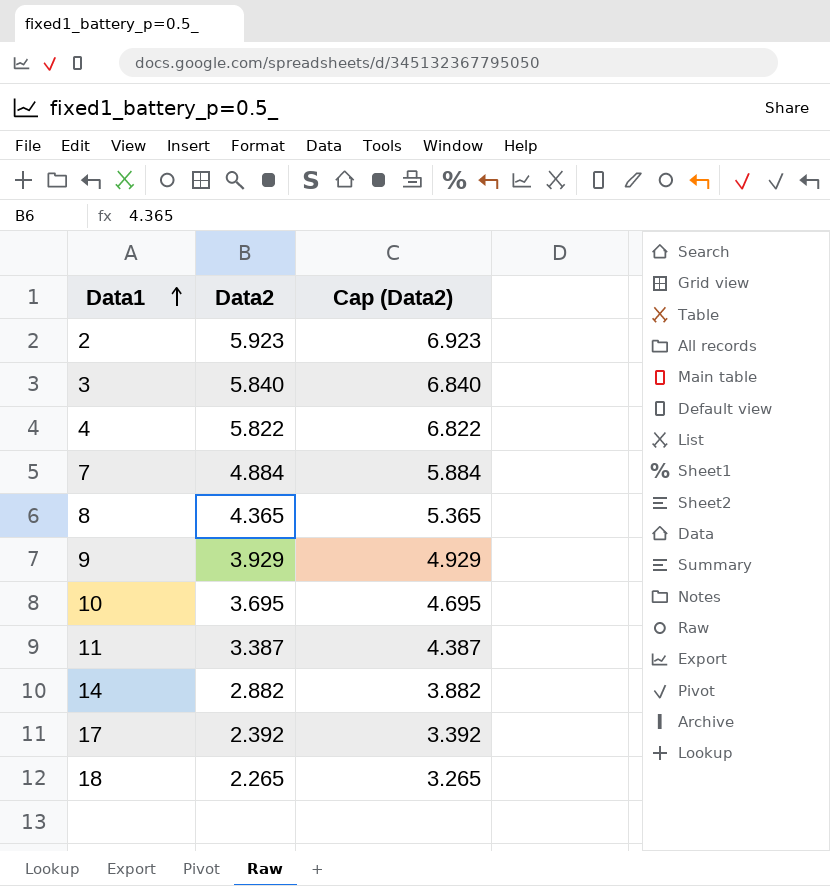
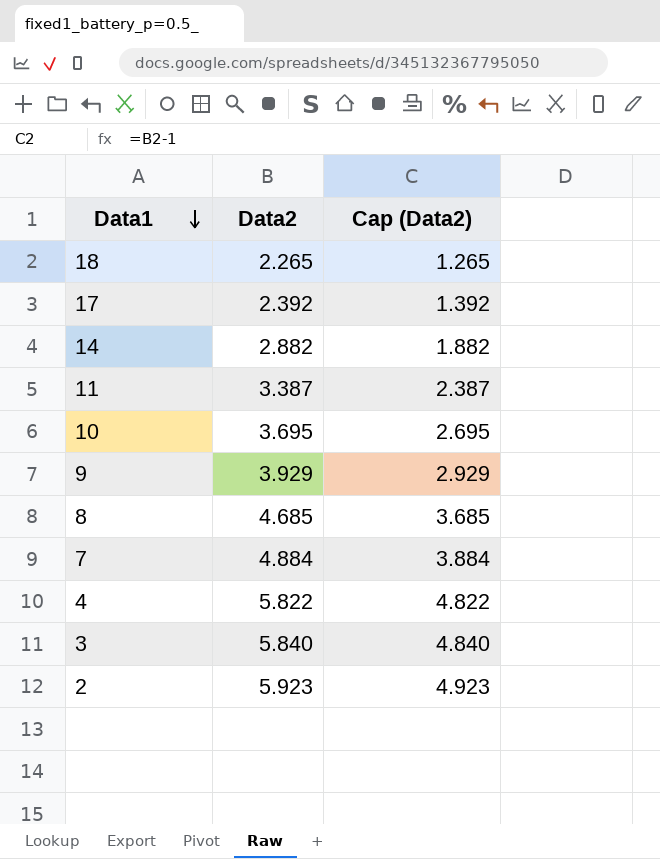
row order: Data1 ascending -> Data1 descending
column Cap (Data2) | formula: [Data2] + 1 -> [Data2] - 1
8 | Data2: 4.365 -> 4.685

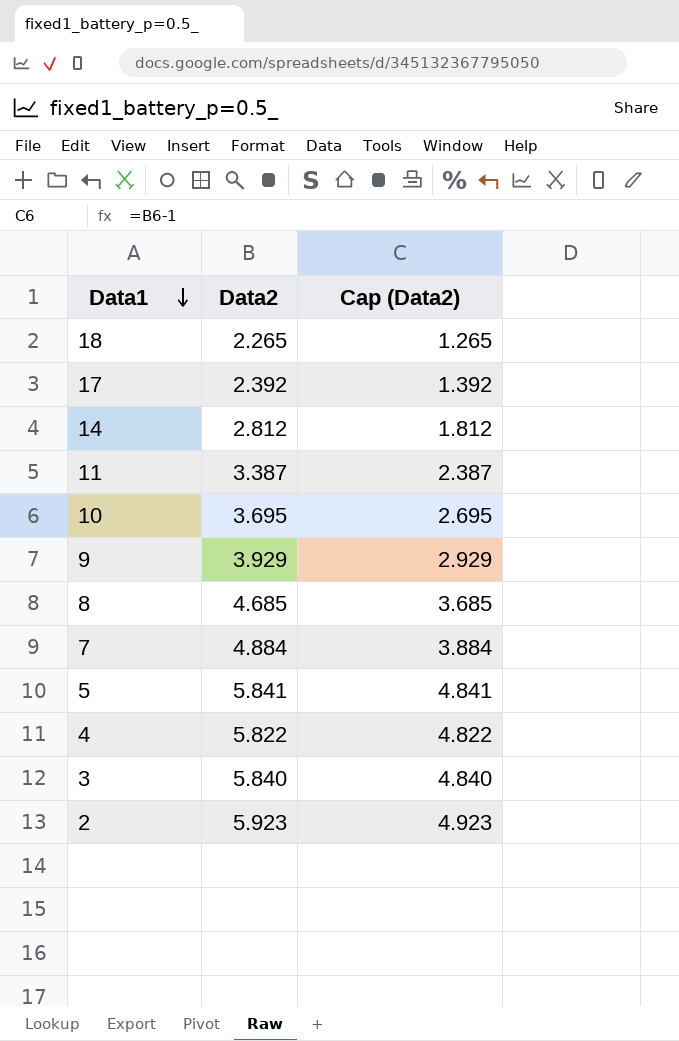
14 | Data2: 2.882 -> 2.812
14 | Cap (Data2): 1.882 -> 1.812
row 5: none -> 5.841 | 4.841

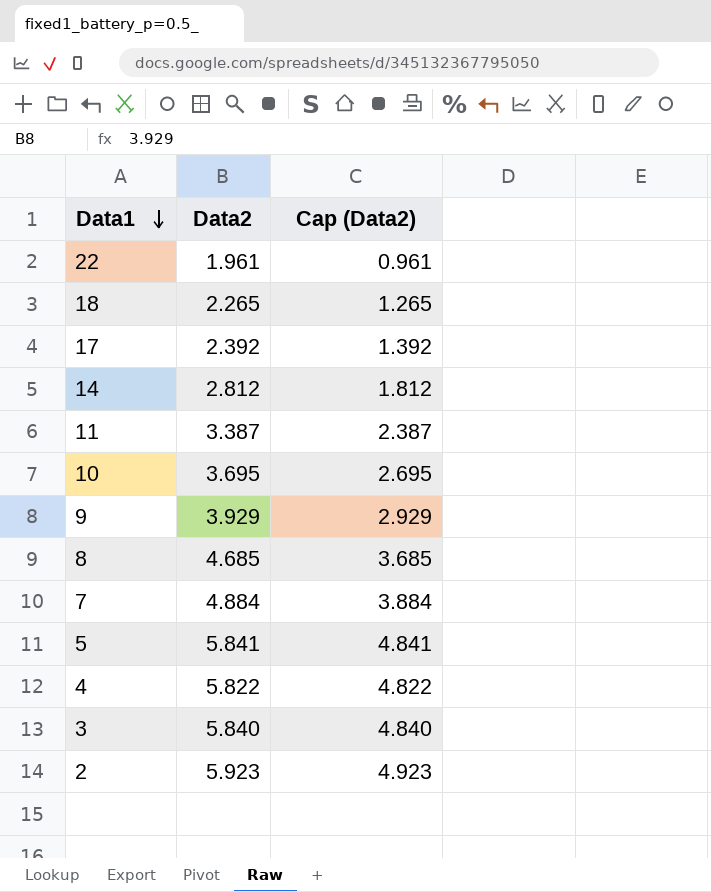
row 22: none -> 1.961 | 0.961

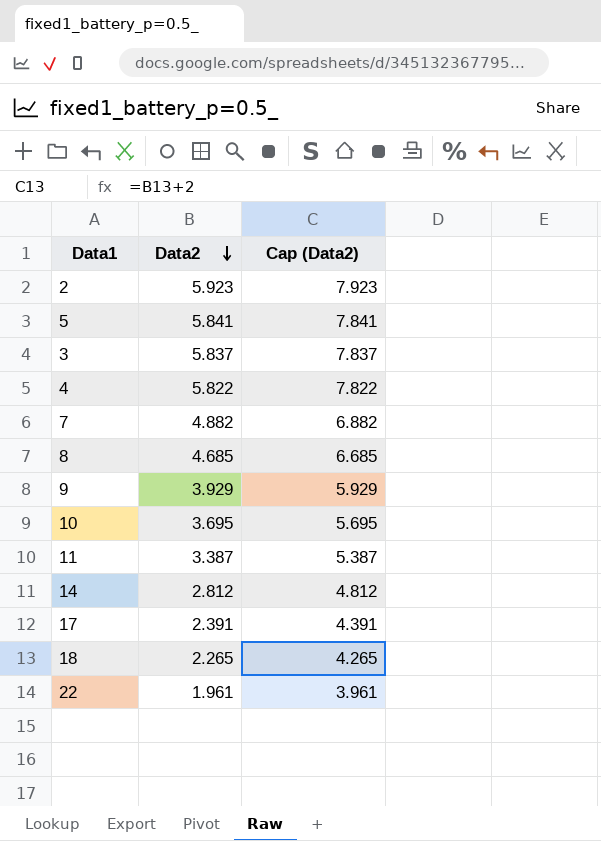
row order: Data1 descending -> Data2 descending
column Cap (Data2) | formula: [Data2] - 1 -> [Data2] + 2
3 | Data2: 5.840 -> 5.837
7 | Data2: 4.884 -> 4.882
17 | Data2: 2.392 -> 2.391

